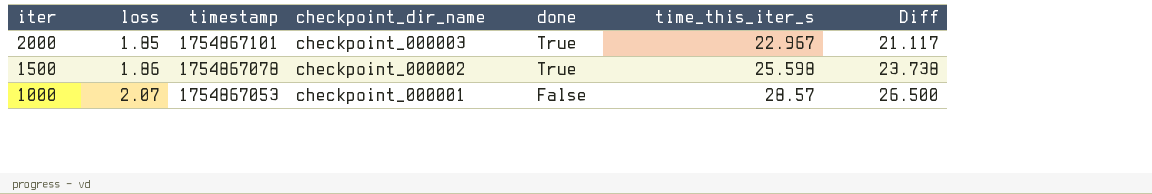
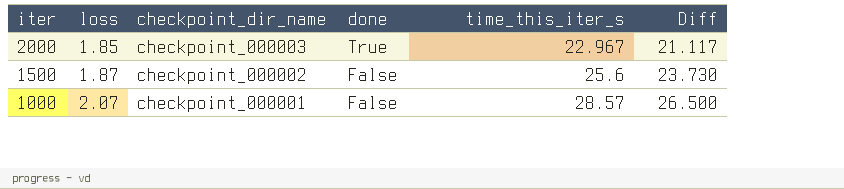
column timestamp | position: 3 -> none
1500 | loss: 1.86 -> 1.87
1500 | done: True -> False
1500 | time_this_iter_s: 25.598 -> 25.6
1500 | Diff: 23.738 -> 23.730

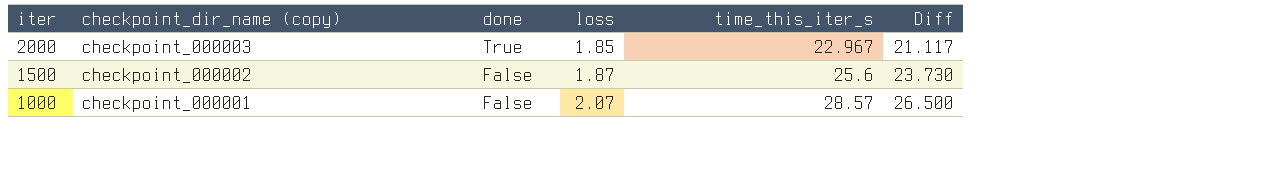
column name: checkpoint_dir_name -> checkpoint_dir_name (copy)
column loss | position: 2 -> 4

